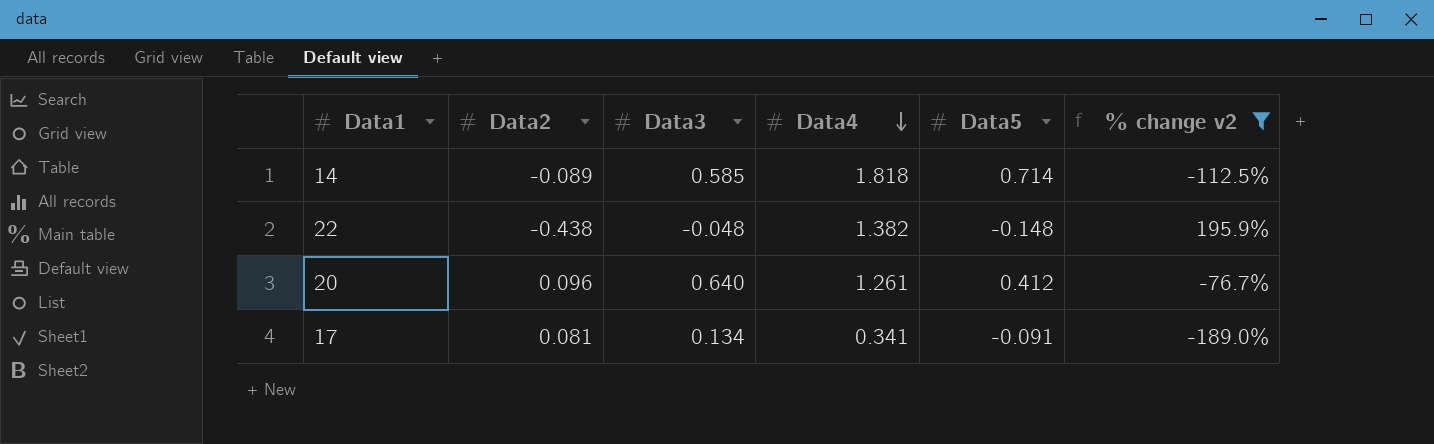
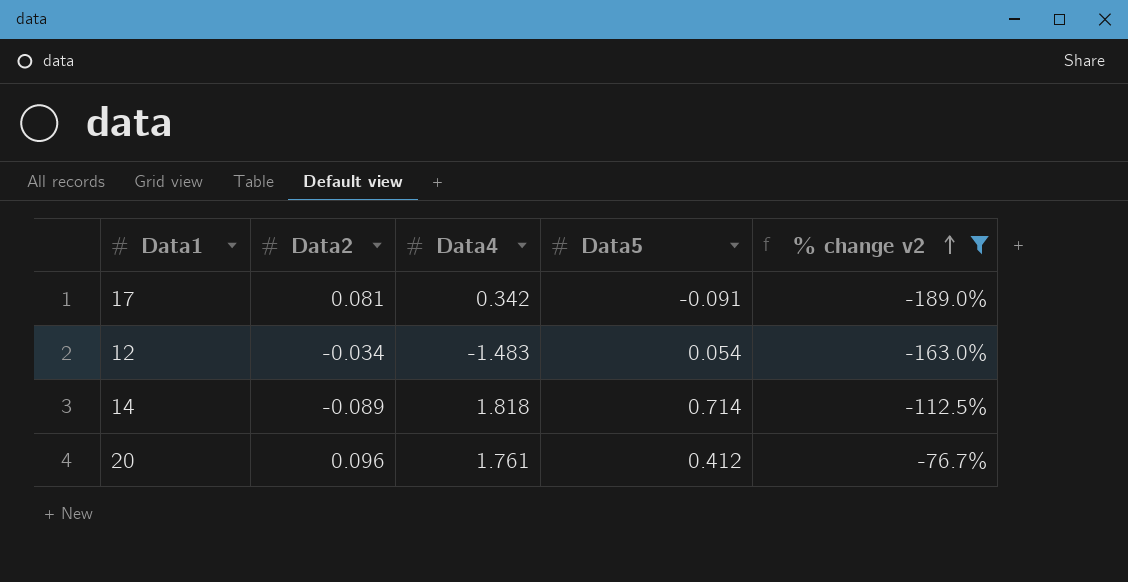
row order: Data4 descending -> % change v2 ascending
column Data3 | position: 3 -> none
row 22: -0.438 | -0.048 | 1.382 | -0.148 | 195.9% -> none
17 | Data4: 0.341 -> 0.342
row 12: none -> -0.034 | -1.483 | 0.054 | -163.0%
20 | Data4: 1.261 -> 1.761

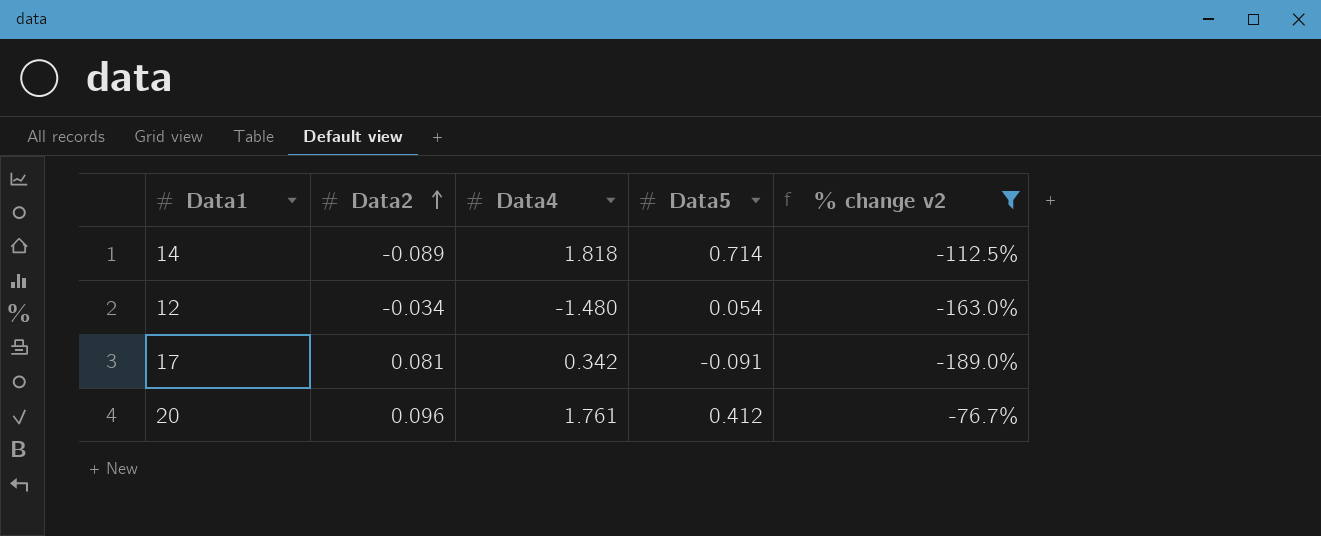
row order: % change v2 ascending -> Data2 ascending
12 | Data4: -1.483 -> -1.480

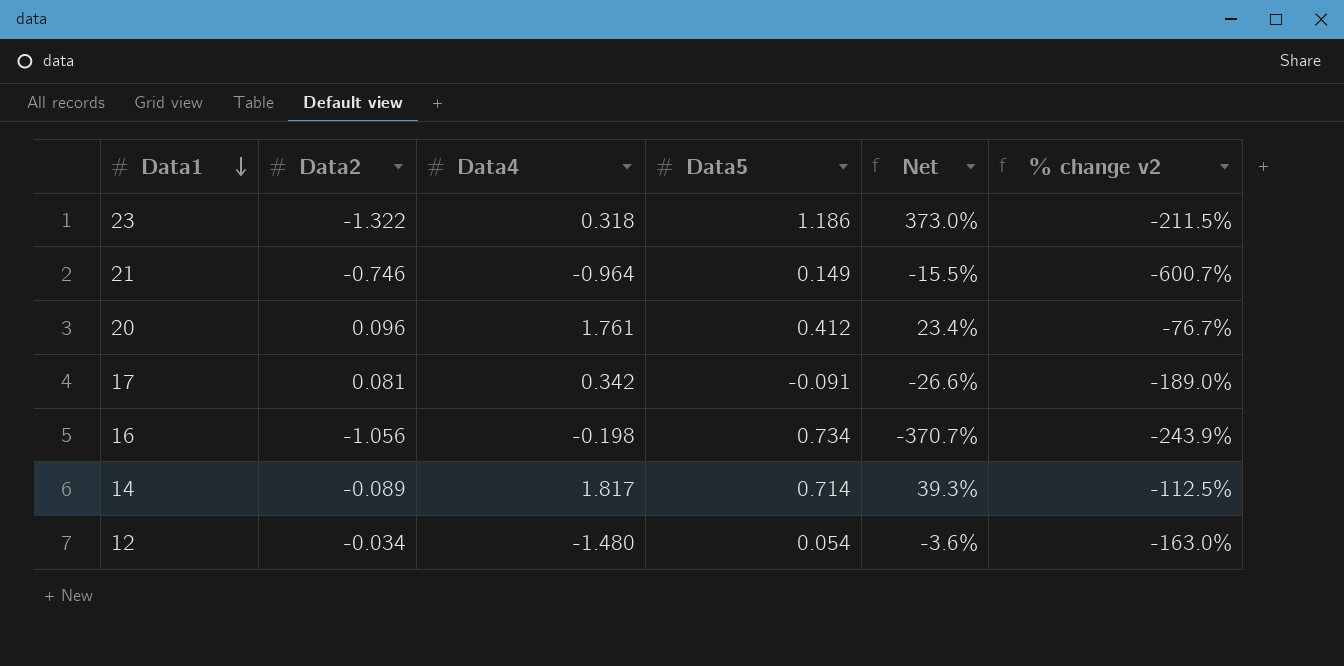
filter: % change v2 >= -189.0% -> none
row order: Data2 ascending -> Data1 descending
column Net | formula: none -> [Data5] / [Data4]
14 | Data4: 1.818 -> 1.817

